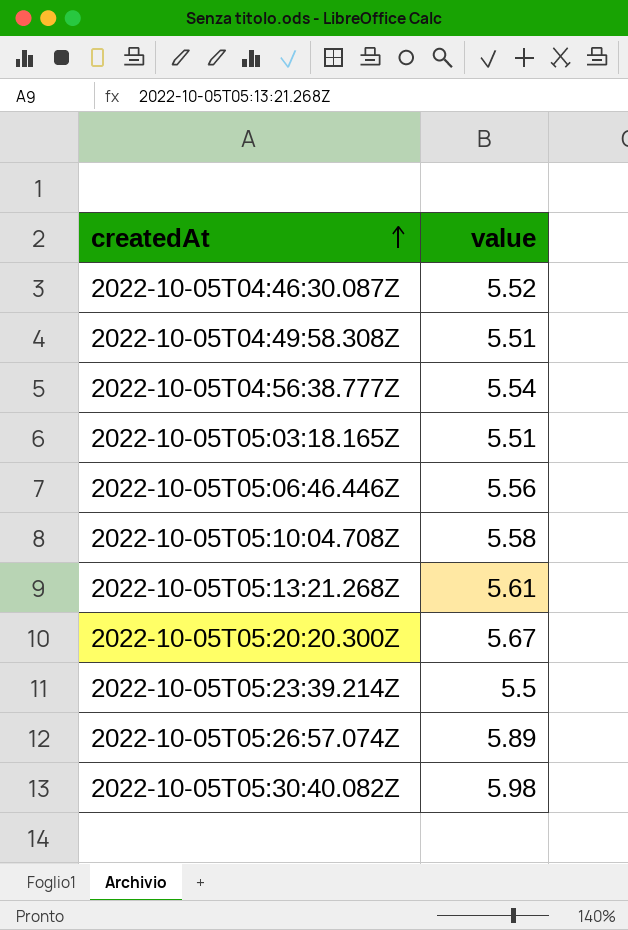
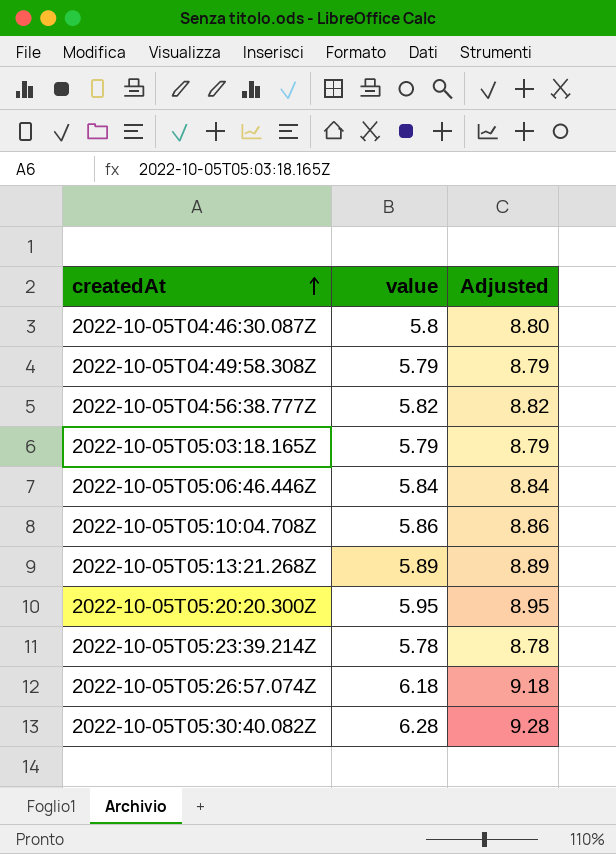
column Adjusted | formula: none -> [value] + 3
2022-10-05T04:46:30.087Z | value: 5.52 -> 5.8
2022-10-05T04:49:58.308Z | value: 5.51 -> 5.79
2022-10-05T04:56:38.777Z | value: 5.54 -> 5.82
2022-10-05T05:03:18.165Z | value: 5.51 -> 5.79
2022-10-05T05:06:46.446Z | value: 5.56 -> 5.84
2022-10-05T05:10:04.708Z | value: 5.58 -> 5.86
2022-10-05T05:13:21.268Z | value: 5.61 -> 5.89
2022-10-05T05:20:20.300Z | value: 5.67 -> 5.95
2022-10-05T05:23:39.214Z | value: 5.5 -> 5.78
2022-10-05T05:26:57.074Z | value: 5.89 -> 6.18
2022-10-05T05:30:40.082Z | value: 5.98 -> 6.28

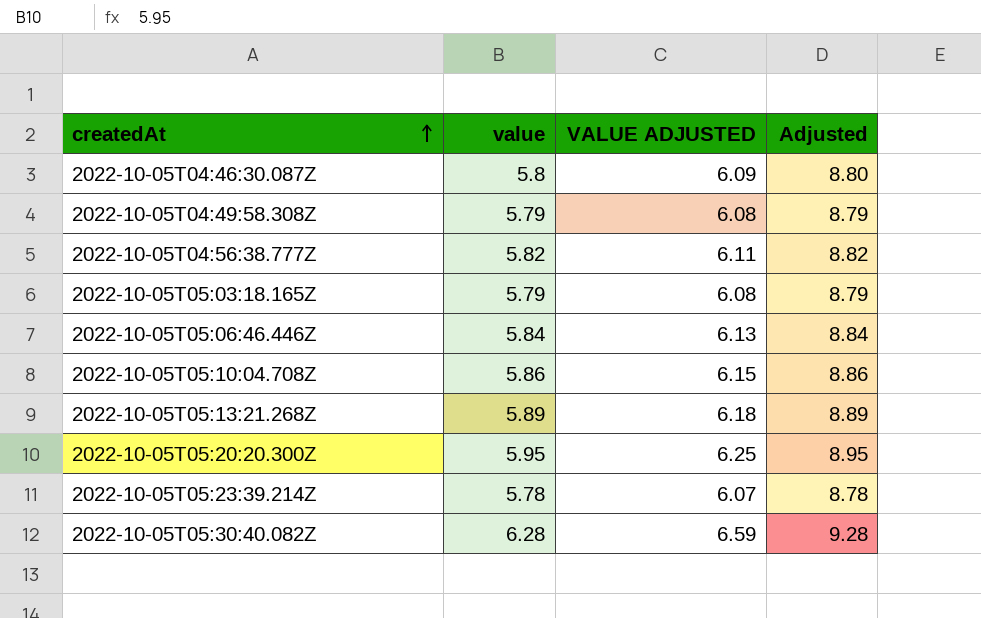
column VALUE ADJUSTED | formula: none -> [value] * 1.05
row 2022-10-05T05:26:57.074Z: 6.18 | 9.18 -> none

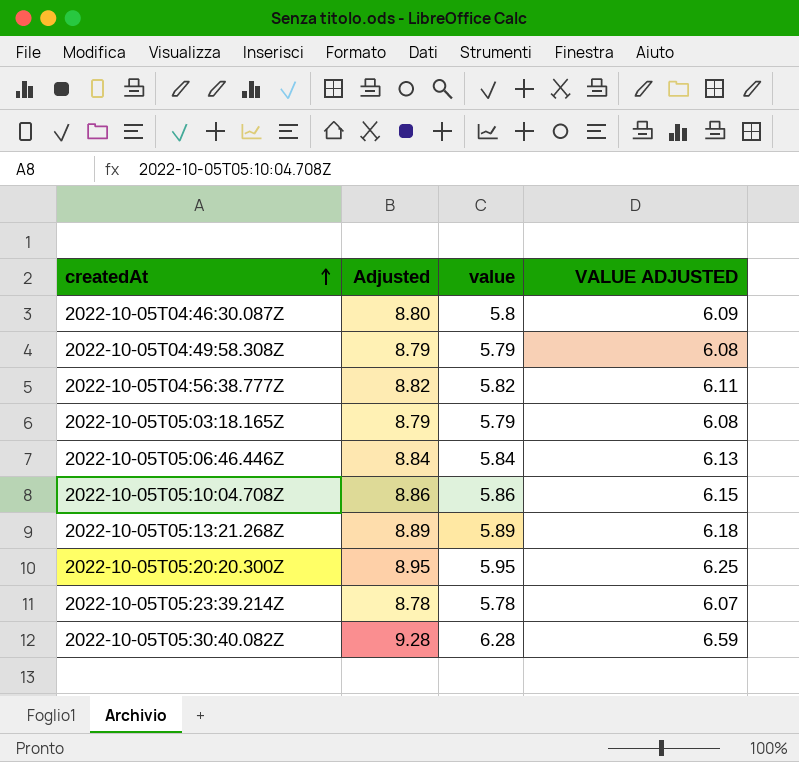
column Adjusted | position: 4 -> 2

